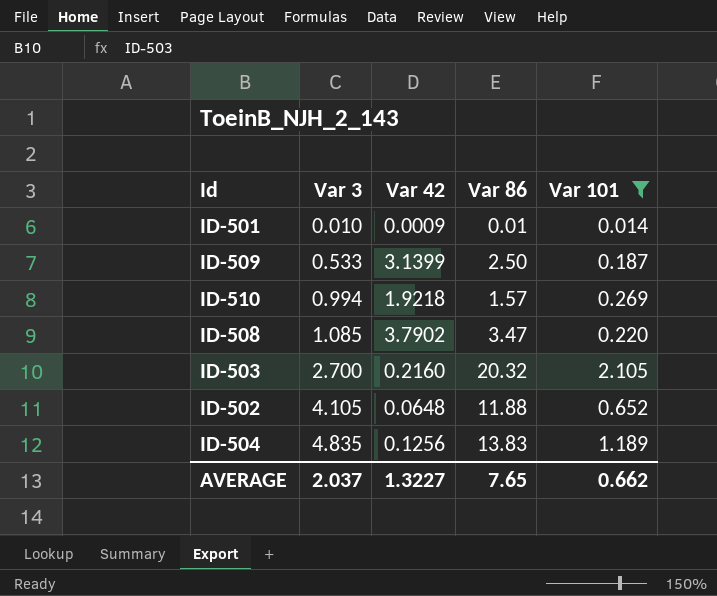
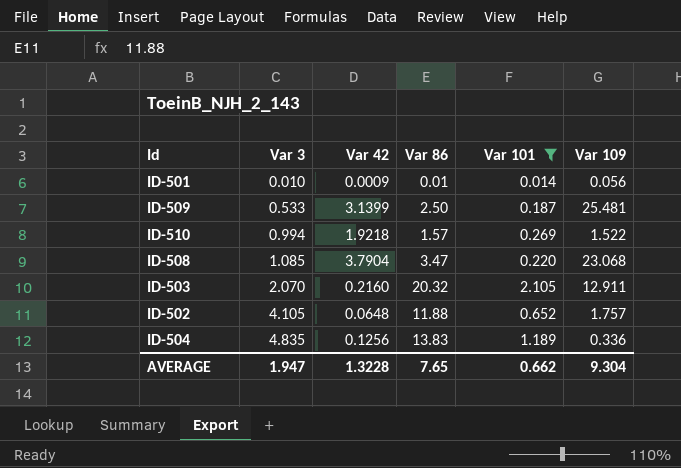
column Var 109 | position: none -> 6
ID-508 | Var 42: 3.7902 -> 3.7904
ID-503 | Var 3: 2.700 -> 2.070
AVERAGE | Var 3: 2.037 -> 1.947
AVERAGE | Var 42: 1.3227 -> 1.3228

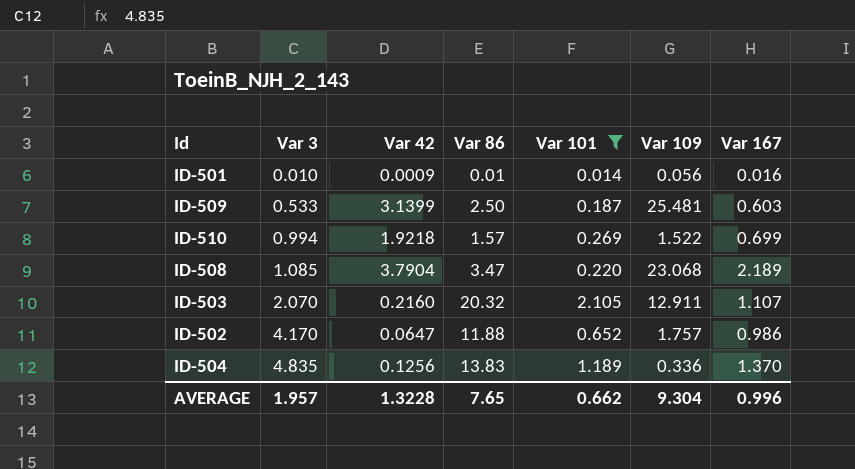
column Var 167 | position: none -> 7
ID-502 | Var 3: 4.105 -> 4.170
ID-502 | Var 42: 0.0648 -> 0.0647
AVERAGE | Var 3: 1.947 -> 1.957

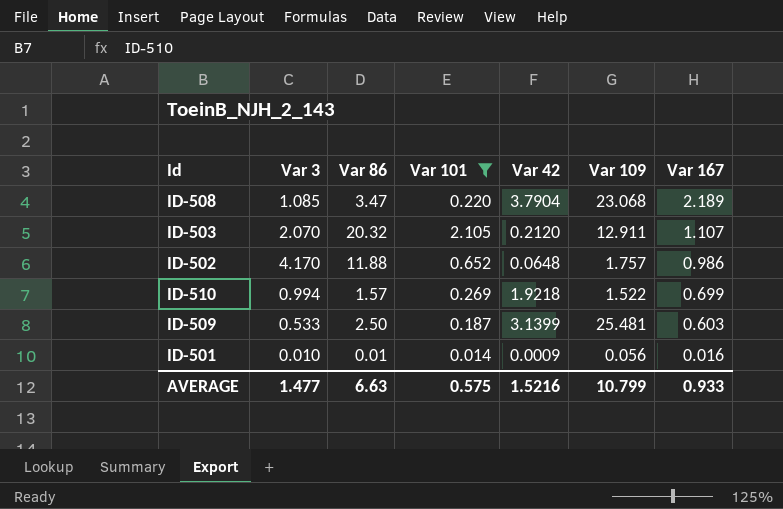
row order: Var 3 ascending -> Var 167 descending
column Var 42 | position: 3 -> 5
row ID-504: 4.835 | 0.1256 | 13.83 | 1.189 | 0.336 | 1.370 -> none
ID-503 | Var 42: 0.2160 -> 0.2120
ID-502 | Var 42: 0.0647 -> 0.0648
AVERAGE | Var 3: 1.957 -> 1.477
AVERAGE | Var 86: 7.65 -> 6.63
AVERAGE | Var 101: 0.662 -> 0.575
AVERAGE | Var 42: 1.3228 -> 1.5216
AVERAGE | Var 109: 9.304 -> 10.799
AVERAGE | Var 167: 0.996 -> 0.933

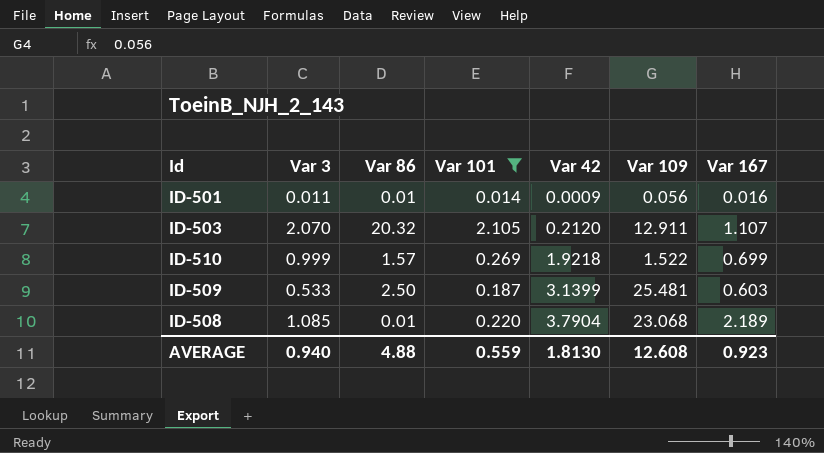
row order: Var 167 descending -> Var 42 ascending
row ID-502: 4.170 | 11.88 | 0.652 | 0.0648 | 1.757 | 0.986 -> none
ID-501 | Var 3: 0.010 -> 0.011
ID-510 | Var 3: 0.994 -> 0.999
ID-508 | Var 86: 3.47 -> 0.01
AVERAGE | Var 3: 1.477 -> 0.940
AVERAGE | Var 86: 6.63 -> 4.88
AVERAGE | Var 101: 0.575 -> 0.559
AVERAGE | Var 42: 1.5216 -> 1.8130
AVERAGE | Var 109: 10.799 -> 12.608
AVERAGE | Var 167: 0.933 -> 0.923

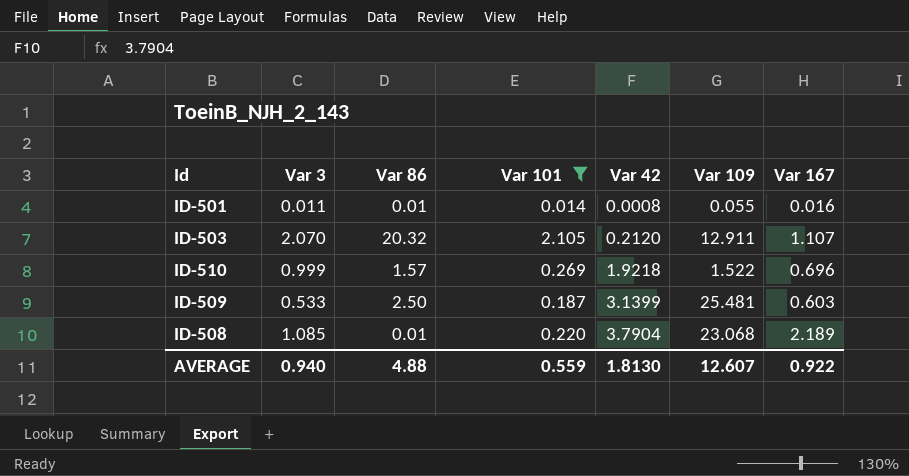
ID-501 | Var 42: 0.0009 -> 0.0008
ID-501 | Var 109: 0.056 -> 0.055
ID-510 | Var 167: 0.699 -> 0.696
AVERAGE | Var 109: 12.608 -> 12.607
AVERAGE | Var 167: 0.923 -> 0.922

